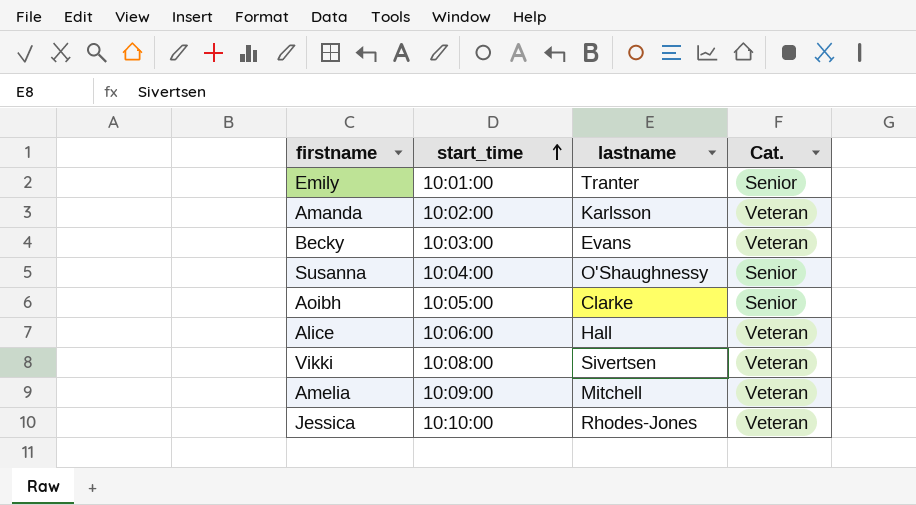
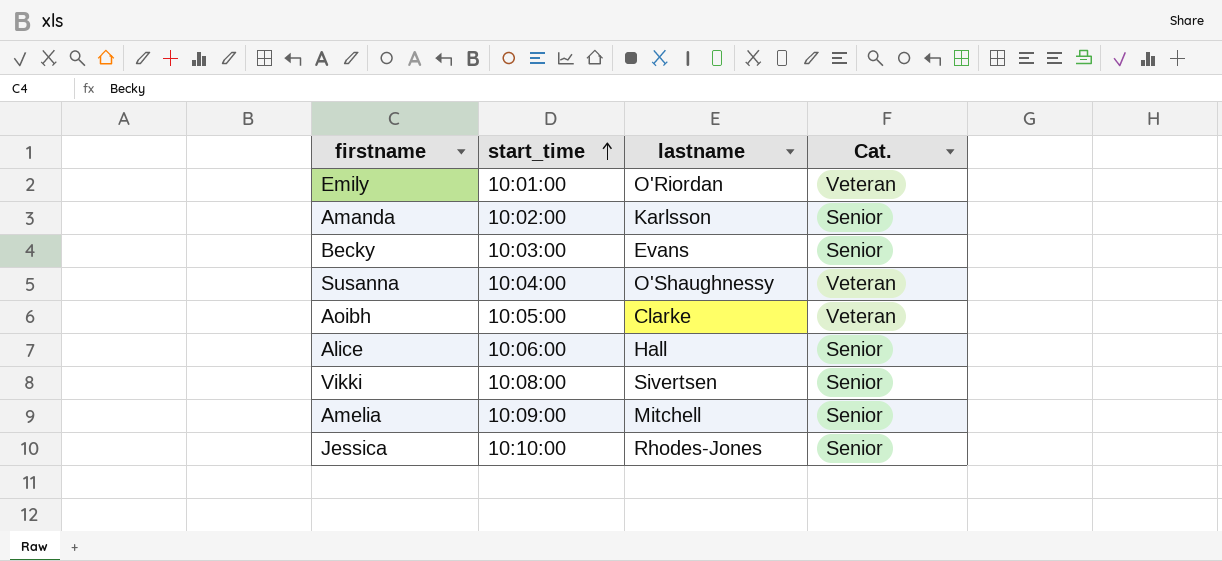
Emily | lastname: Tranter -> O'Riordan
Emily | Cat.: Senior -> Veteran
Amanda | Cat.: Veteran -> Senior
Becky | Cat.: Veteran -> Senior
Susanna | Cat.: Senior -> Veteran
Aoibh | Cat.: Senior -> Veteran
Alice | Cat.: Veteran -> Senior
Vikki | Cat.: Veteran -> Senior
Amelia | Cat.: Veteran -> Senior
Jessica | Cat.: Veteran -> Senior

